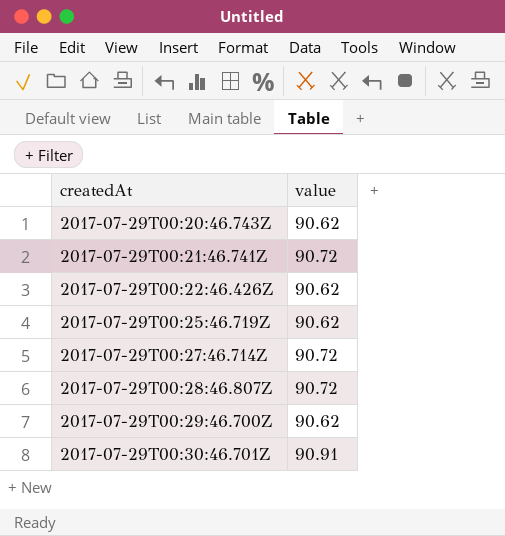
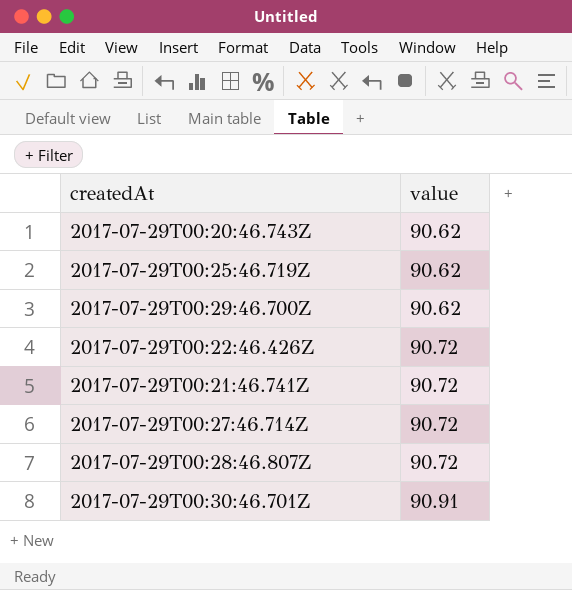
row order: createdAt ascending -> value ascending
2017-07-29T00:22:46.426Z | value: 90.62 -> 90.72

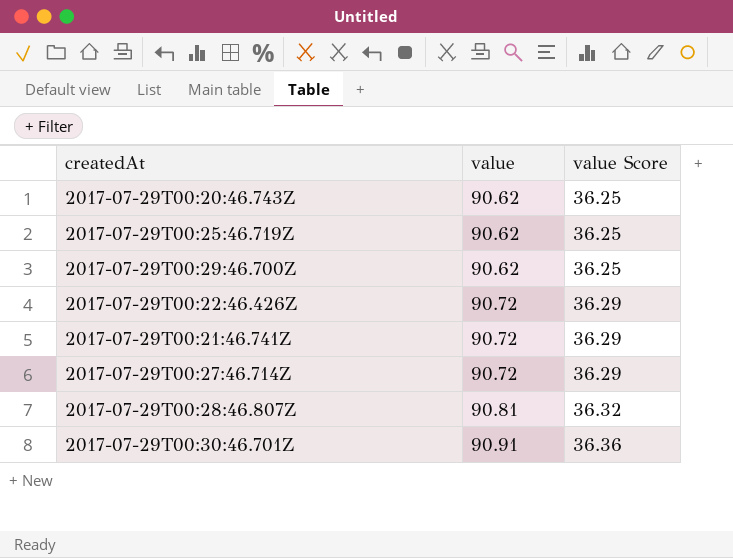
column value Score | formula: none -> [value] * 0.4
2017-07-29T00:28:46.807Z | value: 90.72 -> 90.81

